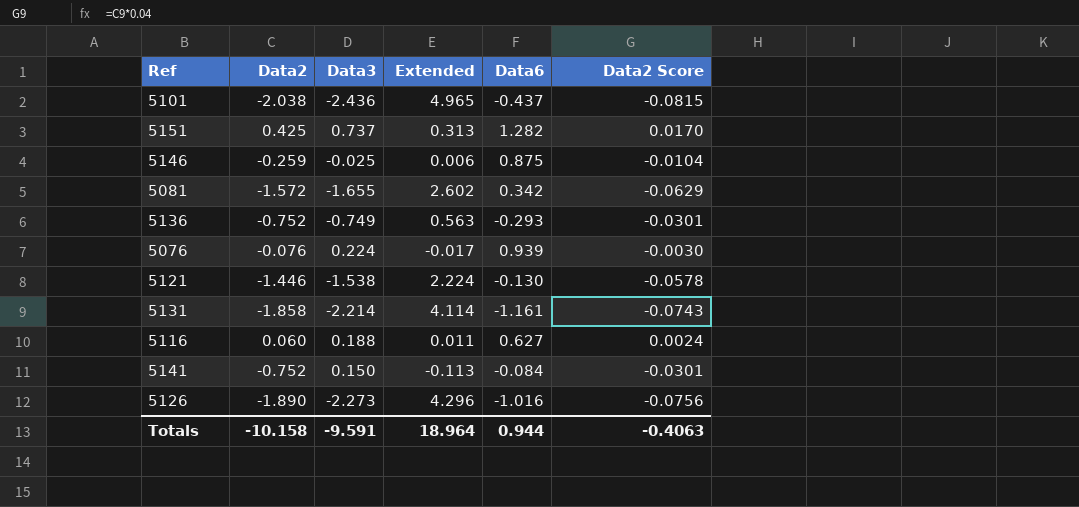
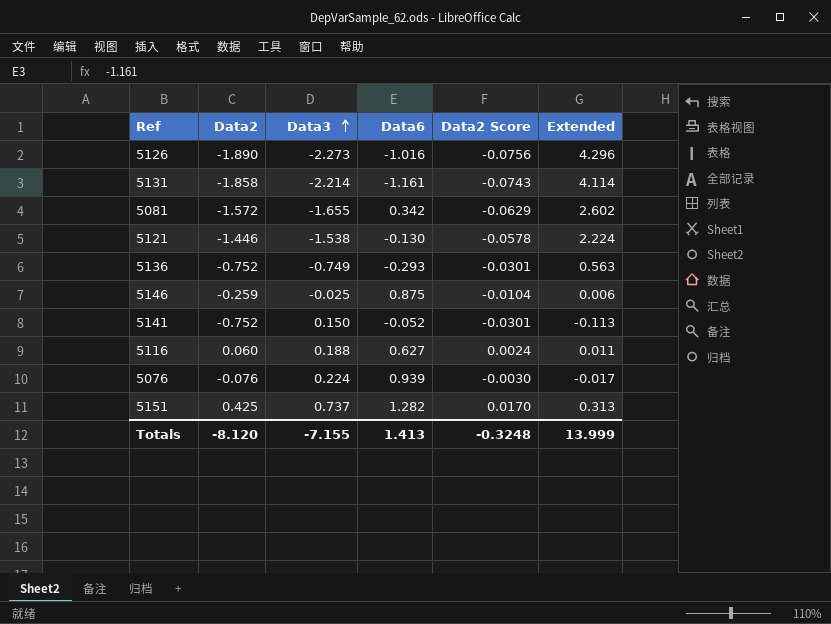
row order: none -> Data3 ascending
column Extended | position: 4 -> 6
row 5101: -2.038 | -2.436 | 4.965 | -0.437 | -0.0815 -> none
5141 | Data6: -0.084 -> -0.052
Totals | Data2: -10.158 -> -8.120
Totals | Data3: -9.591 -> -7.155
Totals | Data6: 0.944 -> 1.413
Totals | Data2 Score: -0.4063 -> -0.3248
Totals | Extended: 18.964 -> 13.999

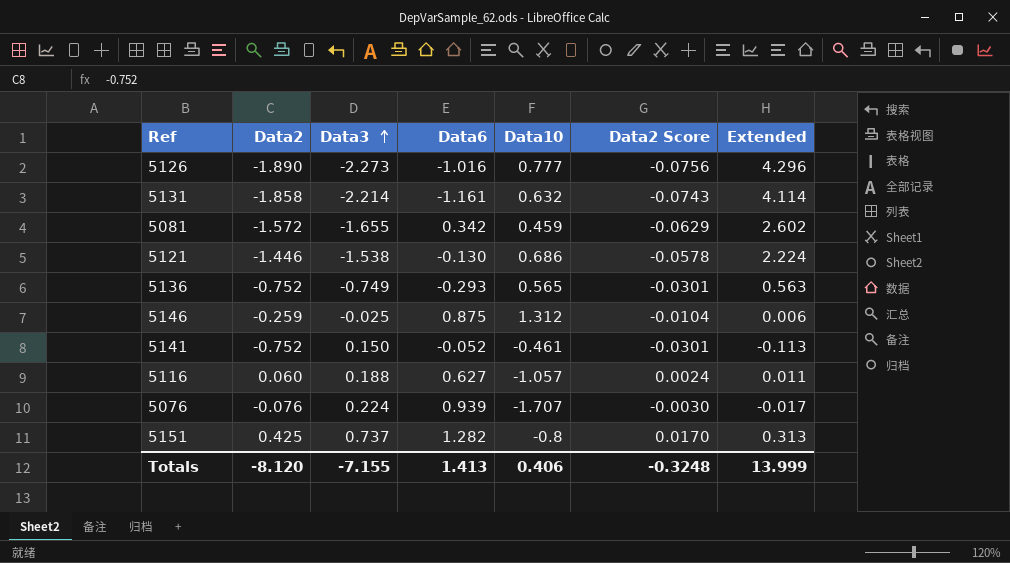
column Data10 | position: none -> 5

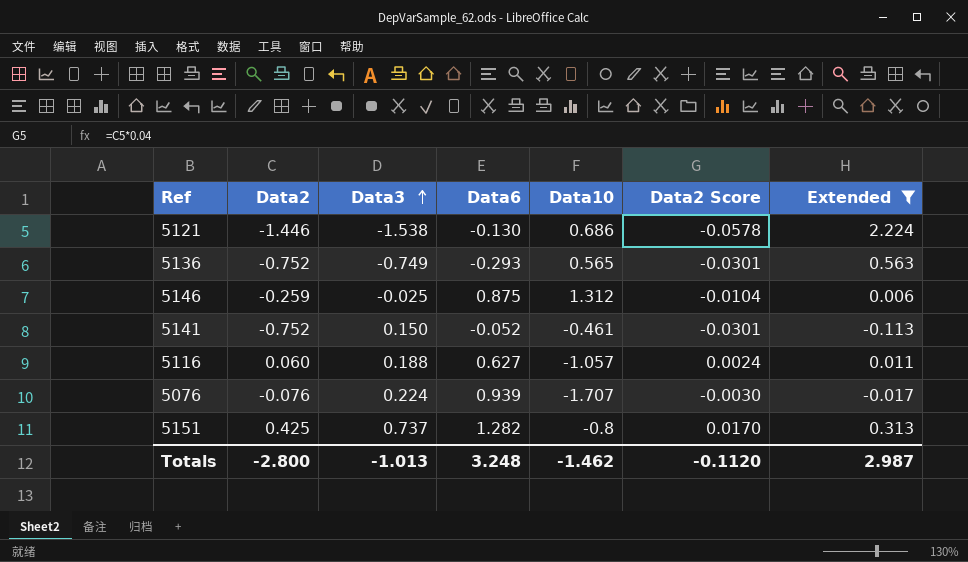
filter: none -> Extended <= 2.224
Totals | Data2: -8.120 -> -2.800
Totals | Data3: -7.155 -> -1.013
Totals | Data6: 1.413 -> 3.248
Totals | Data10: 0.406 -> -1.462
Totals | Data2 Score: -0.3248 -> -0.1120
Totals | Extended: 13.999 -> 2.987

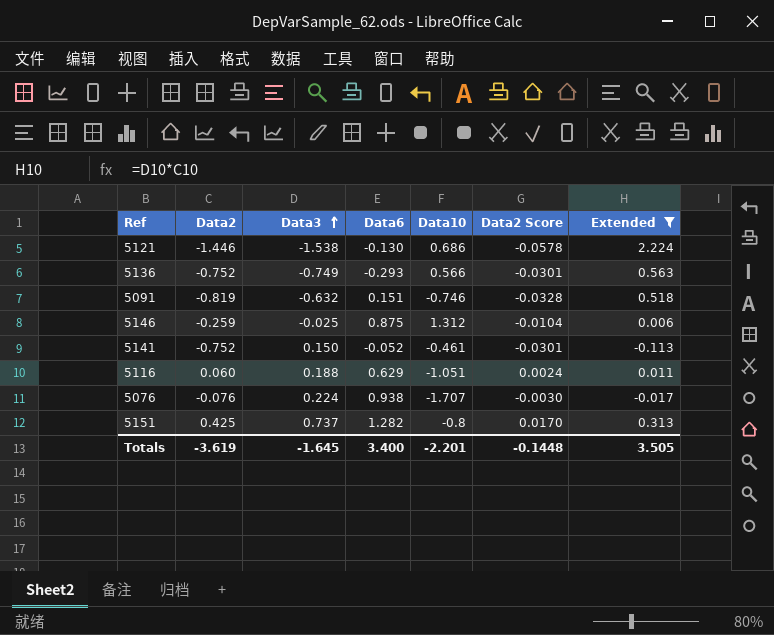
5136 | Data10: 0.565 -> 0.566
row 5091: none -> -0.819 | -0.632 | 0.151 | -0.746 | -0.0328 | 0.518
5116 | Data6: 0.627 -> 0.629
5116 | Data10: -1.057 -> -1.051
5076 | Data6: 0.939 -> 0.938
Totals | Data2: -2.800 -> -3.619
Totals | Data3: -1.013 -> -1.645
Totals | Data6: 3.248 -> 3.400
Totals | Data10: -1.462 -> -2.201
Totals | Data2 Score: -0.1120 -> -0.1448
Totals | Extended: 2.987 -> 3.505

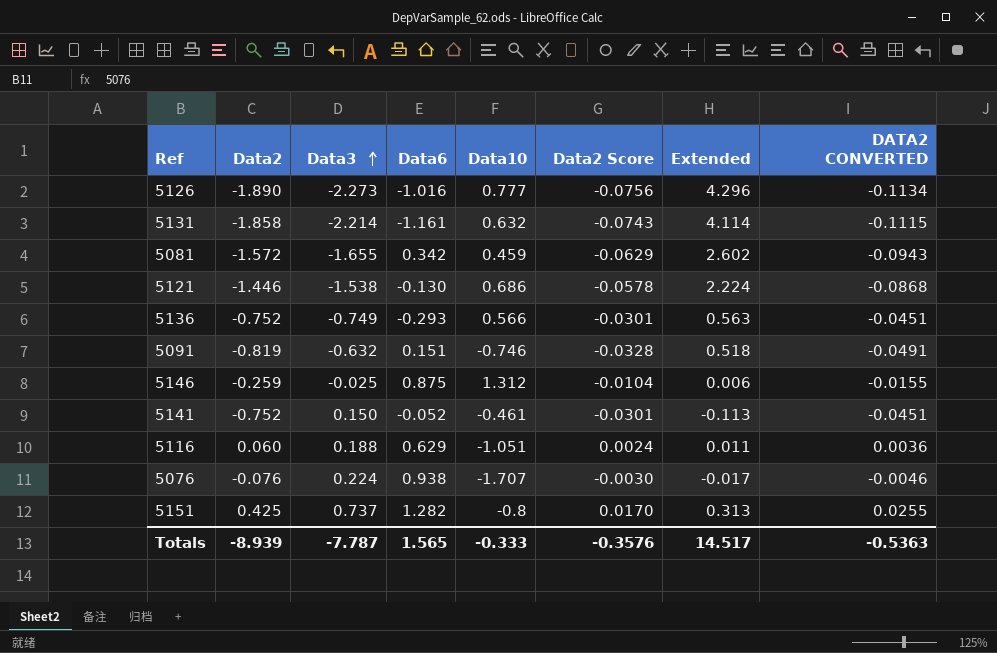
filter: Extended <= 2.224 -> none
column DATA2 CONVERTED | formula: none -> [Data2] * 0.06
Totals | Data2: -3.619 -> -8.939
Totals | Data3: -1.645 -> -7.787
Totals | Data6: 3.400 -> 1.565
Totals | Data10: -2.201 -> -0.333
Totals | Data2 Score: -0.1448 -> -0.3576
Totals | Extended: 3.505 -> 14.517

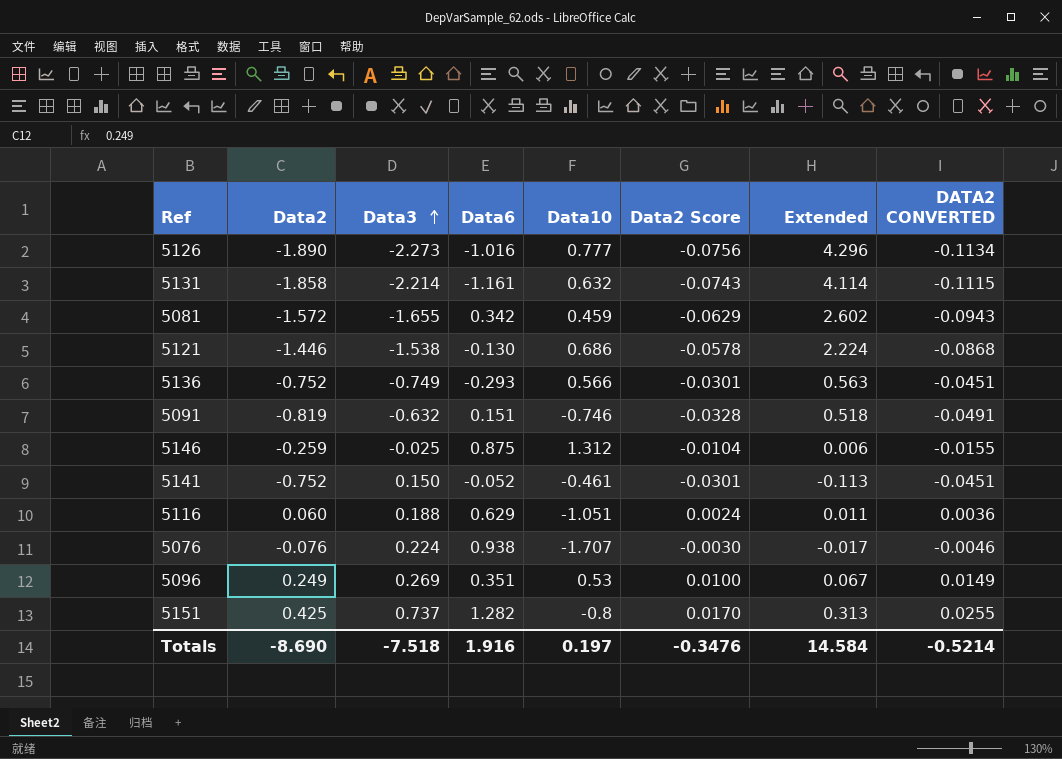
row 5096: none -> 0.249 | 0.269 | 0.351 | 0.53 | 0.0100 | 0.067 | 0.0149
Totals | Data2: -8.939 -> -8.690
Totals | Data3: -7.787 -> -7.518
Totals | Data6: 1.565 -> 1.916
Totals | Data10: -0.333 -> 0.197
Totals | Data2 Score: -0.3576 -> -0.3476
Totals | Extended: 14.517 -> 14.584
Totals | DATA2 CONVERTED: -0.5363 -> -0.5214

